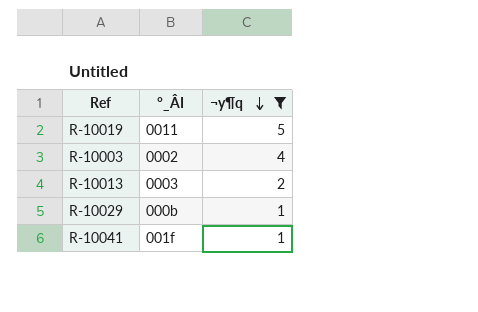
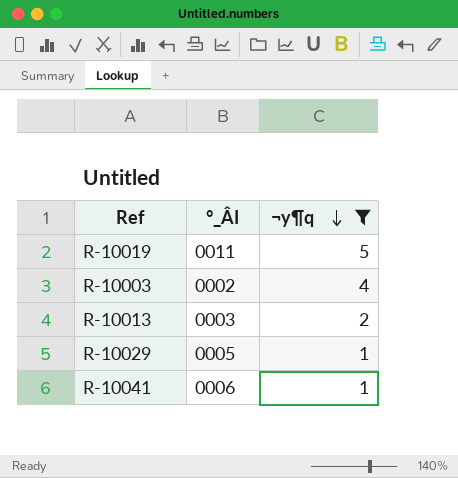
R-10029 | °_ÂI: 000b -> 0005
R-10041 | °_ÂI: 001f -> 0006

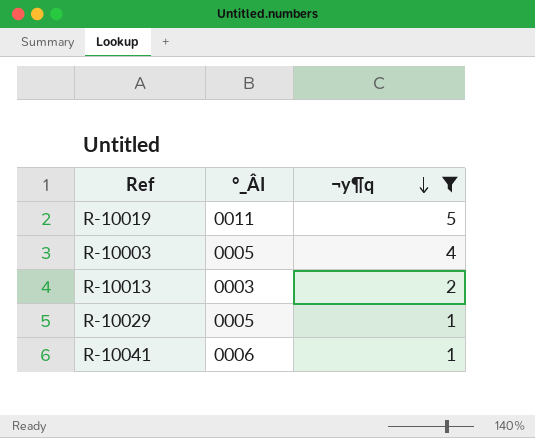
R-10003 | °_ÂI: 0002 -> 0005

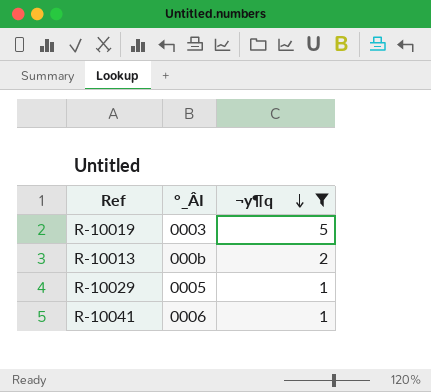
row R-10003: 0005 | 4 -> none
R-10019 | °_ÂI: 0011 -> 0003
R-10013 | °_ÂI: 0003 -> 000b

